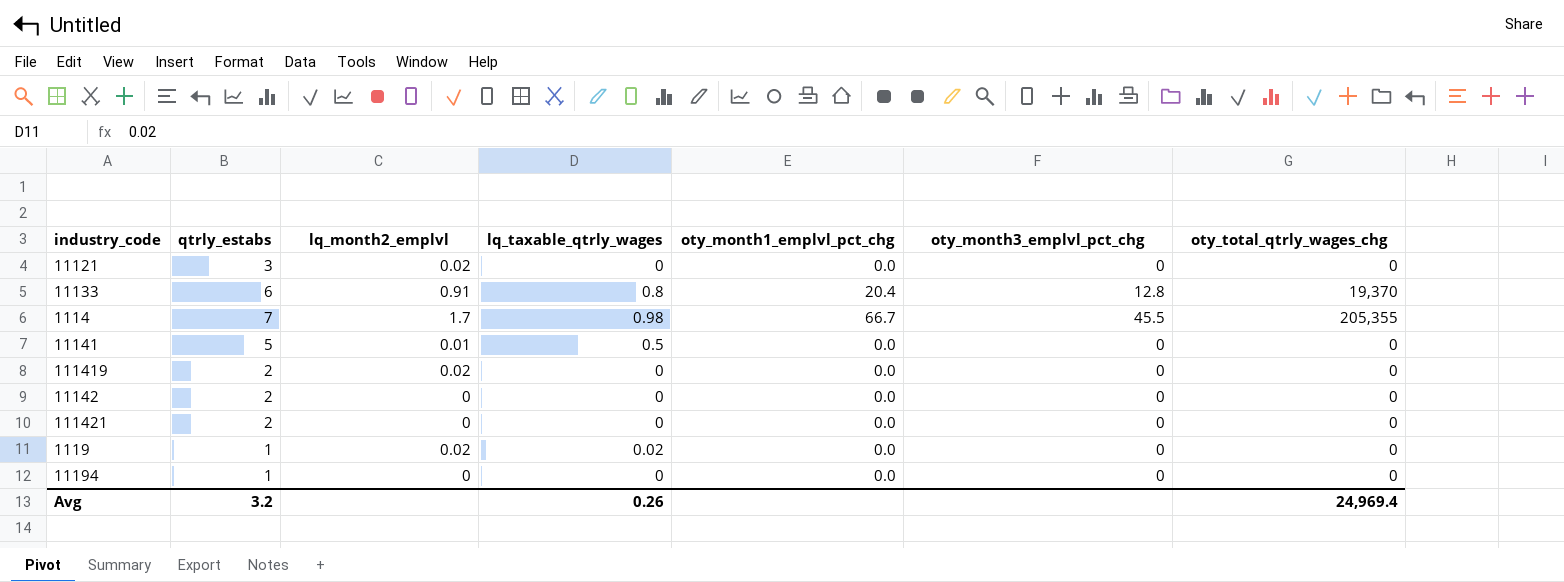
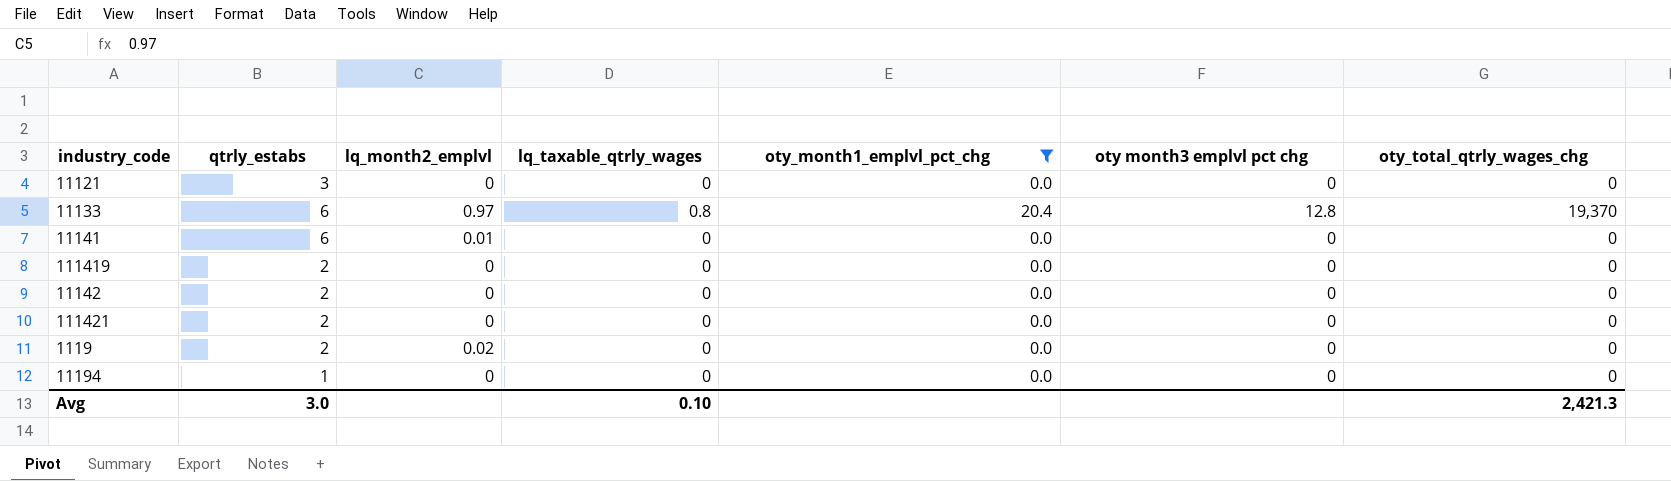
filter: none -> oty_month1_emplvl_pct_chg != 66.7
column name: oty_month3_emplvl_pct_chg -> oty month3 emplvl pct chg
11121 | lq_month2_emplvl: 0.02 -> 0
11133 | lq_month2_emplvl: 0.91 -> 0.97
11141 | qtrly_estabs: 5 -> 6
11141 | lq_taxable_qtrly_wages: 0.5 -> 0
111419 | lq_month2_emplvl: 0.02 -> 0
1119 | qtrly_estabs: 1 -> 2
1119 | lq_taxable_qtrly_wages: 0.02 -> 0
Avg | qtrly_estabs: 3.2 -> 3.0
Avg | lq_taxable_qtrly_wages: 0.26 -> 0.10
Avg | oty_total_qtrly_wages_chg: 24,969.4 -> 2,421.3

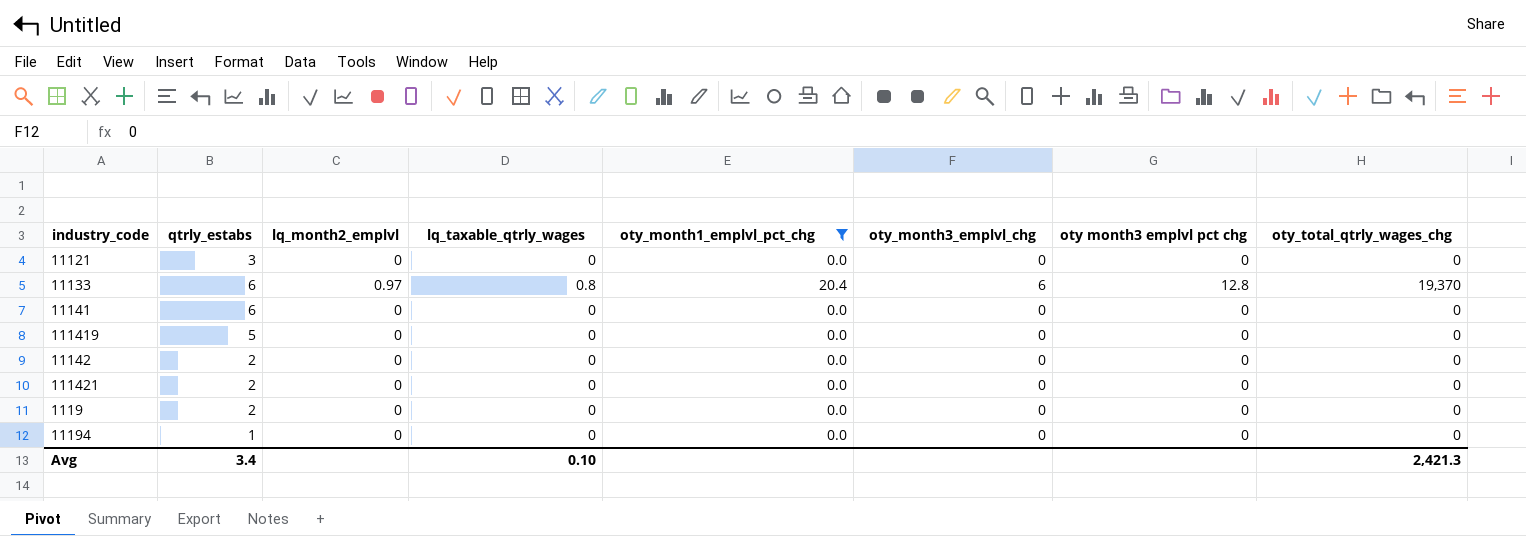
column oty_month3_emplvl_chg | position: none -> 6
11141 | lq_month2_emplvl: 0.01 -> 0
111419 | qtrly_estabs: 2 -> 5
1119 | lq_month2_emplvl: 0.02 -> 0
Avg | qtrly_estabs: 3.0 -> 3.4

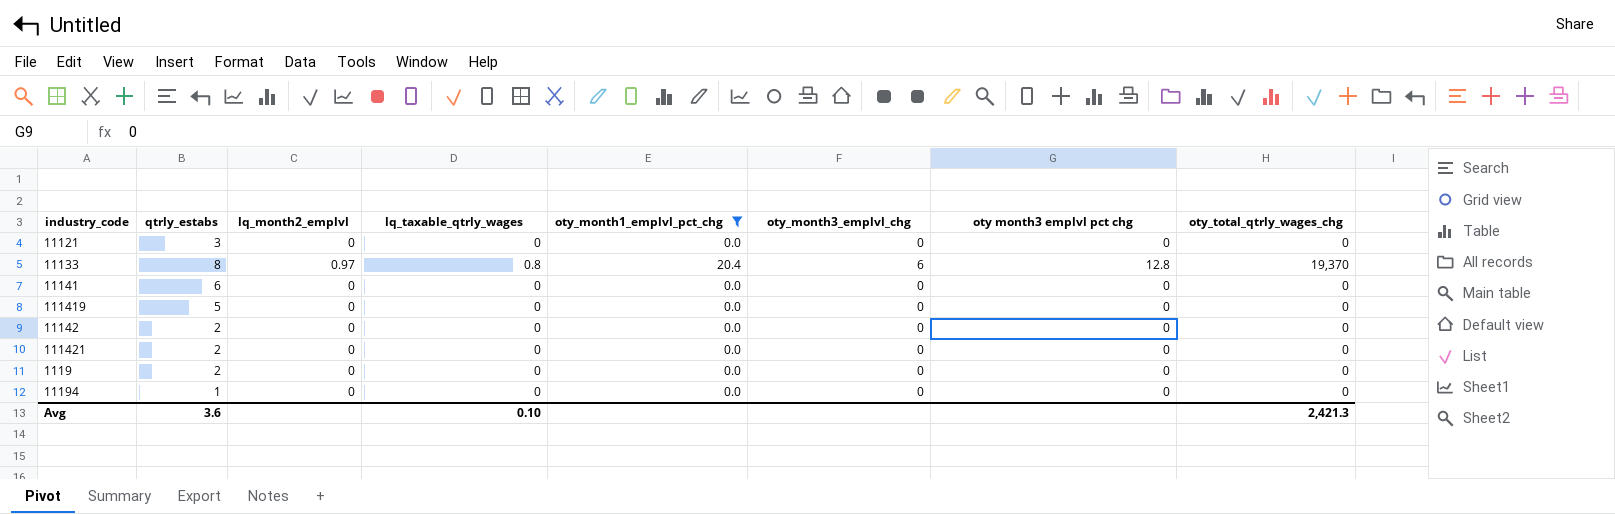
11133 | qtrly_estabs: 6 -> 8
Avg | qtrly_estabs: 3.4 -> 3.6

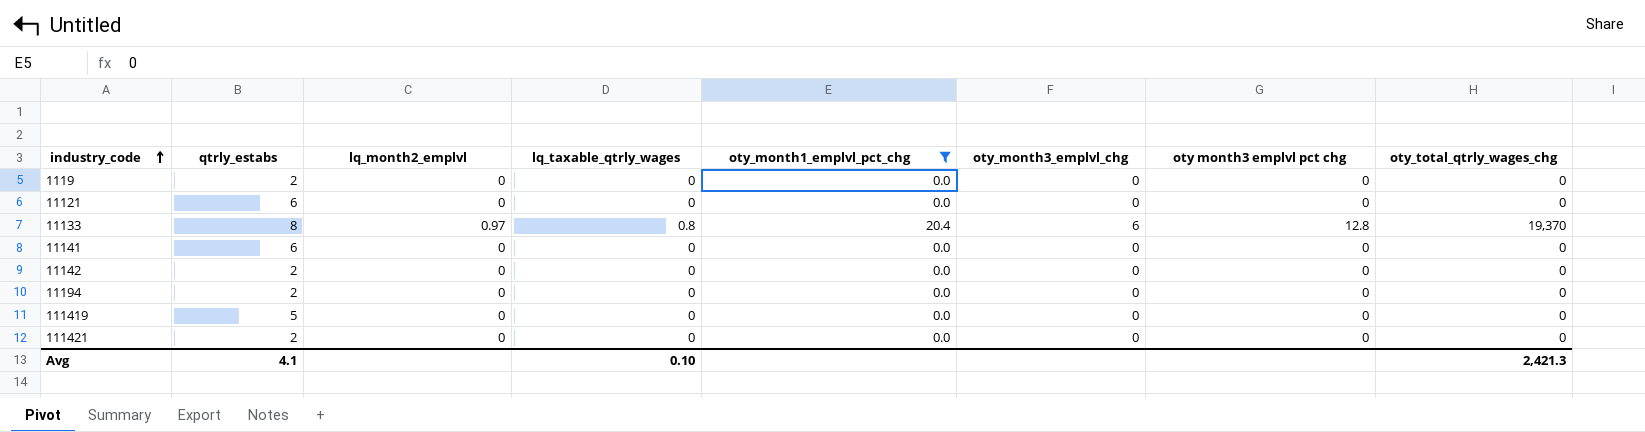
row order: none -> industry_code ascending
11121 | qtrly_estabs: 3 -> 6
11194 | qtrly_estabs: 1 -> 2
Avg | qtrly_estabs: 3.6 -> 4.1

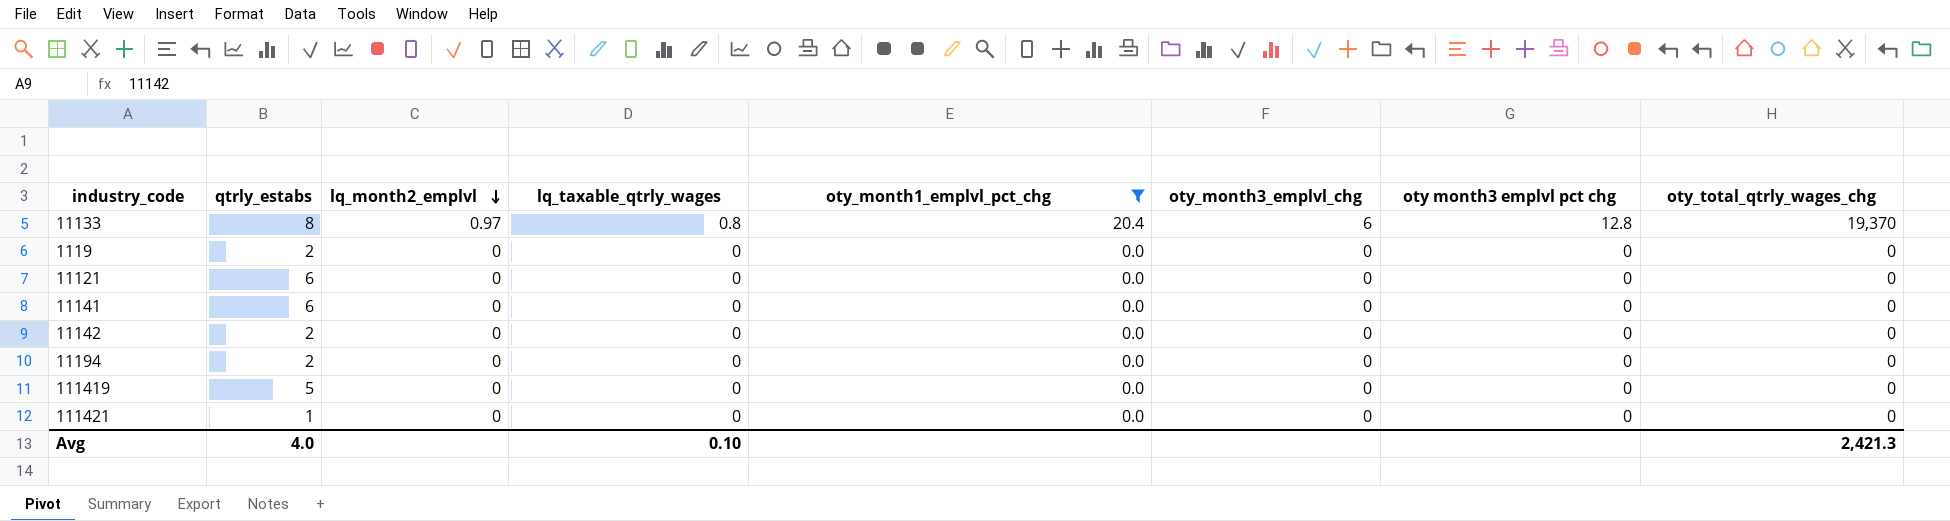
row order: industry_code ascending -> lq_month2_emplvl descending
111421 | qtrly_estabs: 2 -> 1
Avg | qtrly_estabs: 4.1 -> 4.0

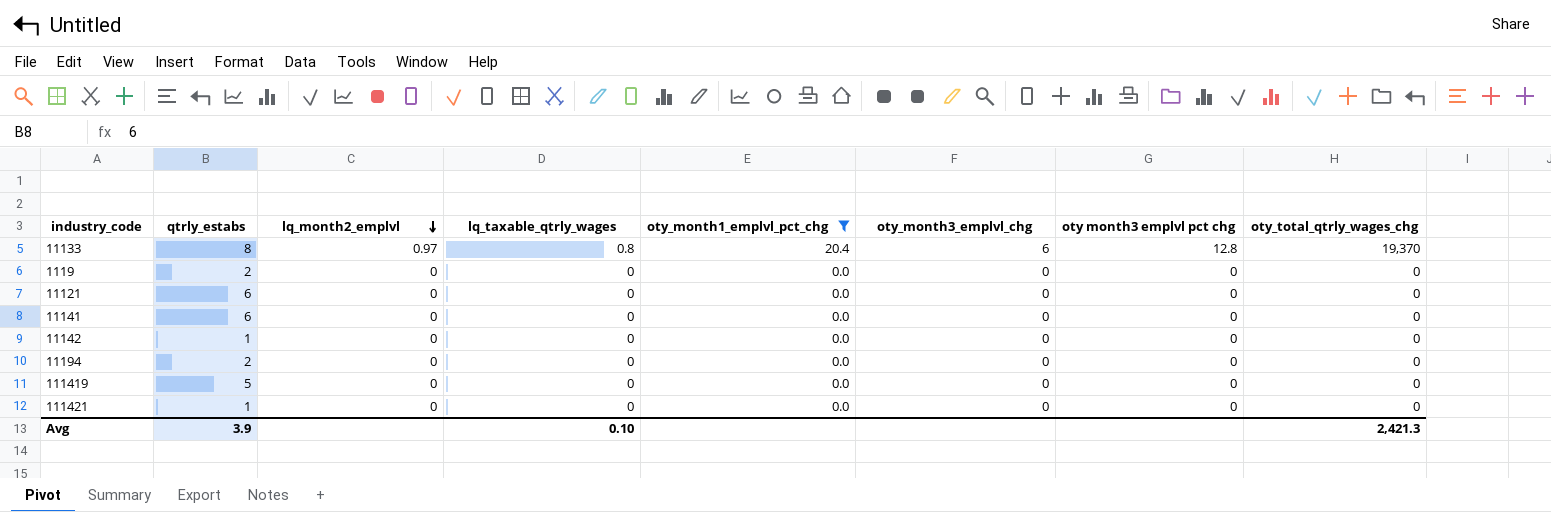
11142 | qtrly_estabs: 2 -> 1
Avg | qtrly_estabs: 4.0 -> 3.9

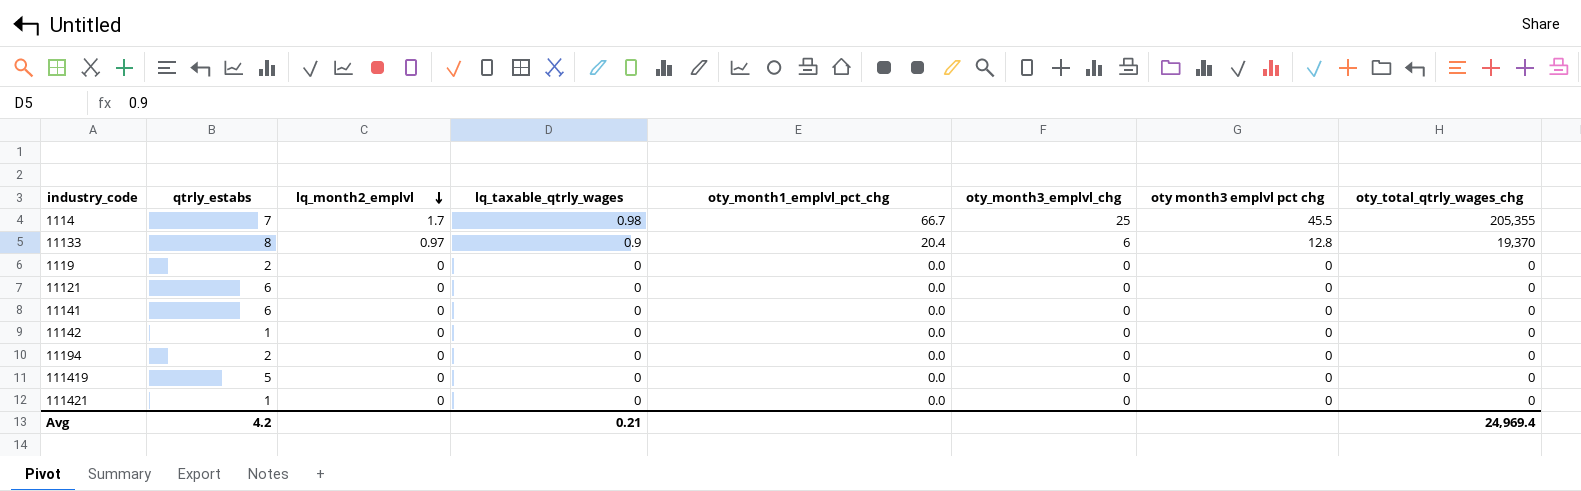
filter: oty_month1_emplvl_pct_chg != 66.7 -> none
11133 | lq_taxable_qtrly_wages: 0.8 -> 0.9
Avg | qtrly_estabs: 3.9 -> 4.2
Avg | lq_taxable_qtrly_wages: 0.10 -> 0.21
Avg | oty_total_qtrly_wages_chg: 2,421.3 -> 24,969.4

